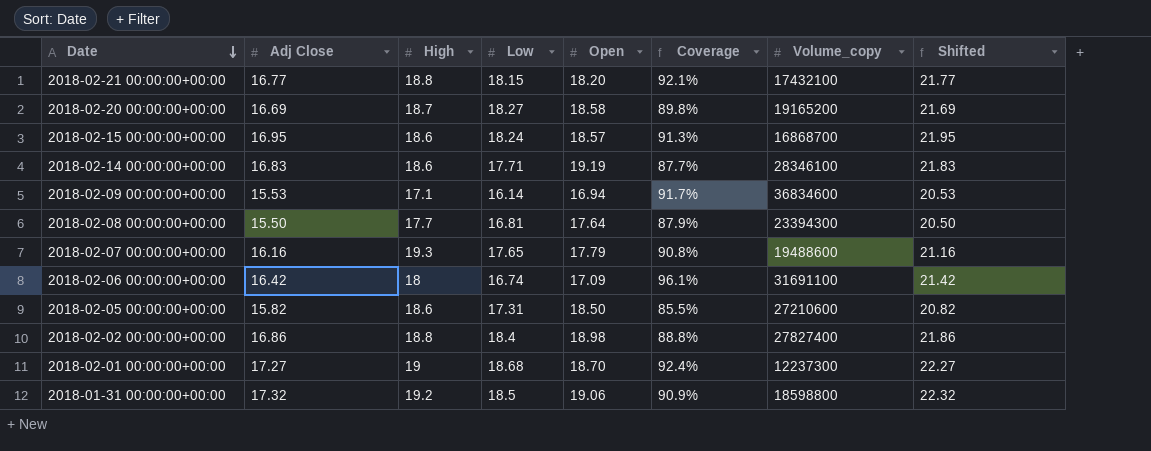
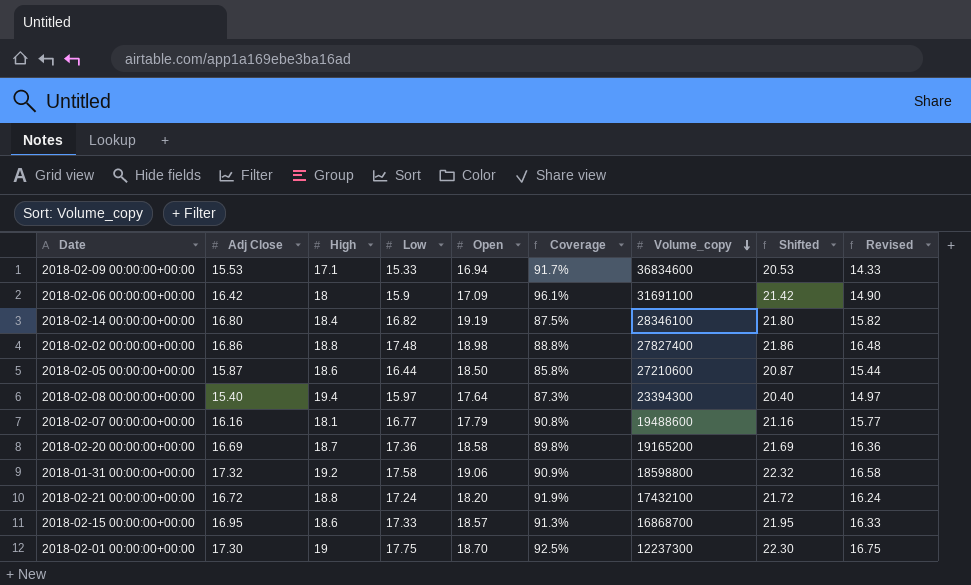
row order: Date descending -> Volume_copy descending
column Revised | formula: none -> [Low] - 1
2018-02-09 00:00:00+00:00 | Low: 16.14 -> 15.33
2018-02-06 00:00:00+00:00 | Low: 16.74 -> 15.9
2018-02-14 00:00:00+00:00 | Adj Close: 16.83 -> 16.80
2018-02-14 00:00:00+00:00 | High: 18.6 -> 18.4
2018-02-14 00:00:00+00:00 | Low: 17.71 -> 16.82
2018-02-14 00:00:00+00:00 | Coverage: 87.7% -> 87.5%
2018-02-14 00:00:00+00:00 | Shifted: 21.83 -> 21.80
2018-02-02 00:00:00+00:00 | Low: 18.4 -> 17.48
2018-02-05 00:00:00+00:00 | Adj Close: 15.82 -> 15.87
2018-02-05 00:00:00+00:00 | Low: 17.31 -> 16.44
2018-02-05 00:00:00+00:00 | Coverage: 85.5% -> 85.8%
2018-02-05 00:00:00+00:00 | Shifted: 20.82 -> 20.87
2018-02-08 00:00:00+00:00 | Adj Close: 15.50 -> 15.40
2018-02-08 00:00:00+00:00 | High: 17.7 -> 19.4
2018-02-08 00:00:00+00:00 | Low: 16.81 -> 15.97
2018-02-08 00:00:00+00:00 | Coverage: 87.9% -> 87.3%
2018-02-08 00:00:00+00:00 | Shifted: 20.50 -> 20.40
2018-02-07 00:00:00+00:00 | High: 19.3 -> 18.1
2018-02-07 00:00:00+00:00 | Low: 17.65 -> 16.77
2018-02-20 00:00:00+00:00 | Low: 18.27 -> 17.36
2018-01-31 00:00:00+00:00 | Low: 18.5 -> 17.58
2018-02-21 00:00:00+00:00 | Adj Close: 16.77 -> 16.72
2018-02-21 00:00:00+00:00 | Low: 18.15 -> 17.24
2018-02-21 00:00:00+00:00 | Coverage: 92.1% -> 91.9%
2018-02-21 00:00:00+00:00 | Shifted: 21.77 -> 21.72
2018-02-15 00:00:00+00:00 | Low: 18.24 -> 17.33
2018-02-01 00:00:00+00:00 | Adj Close: 17.27 -> 17.30
2018-02-01 00:00:00+00:00 | Low: 18.68 -> 17.75
2018-02-01 00:00:00+00:00 | Coverage: 92.4% -> 92.5%
2018-02-01 00:00:00+00:00 | Shifted: 22.27 -> 22.30

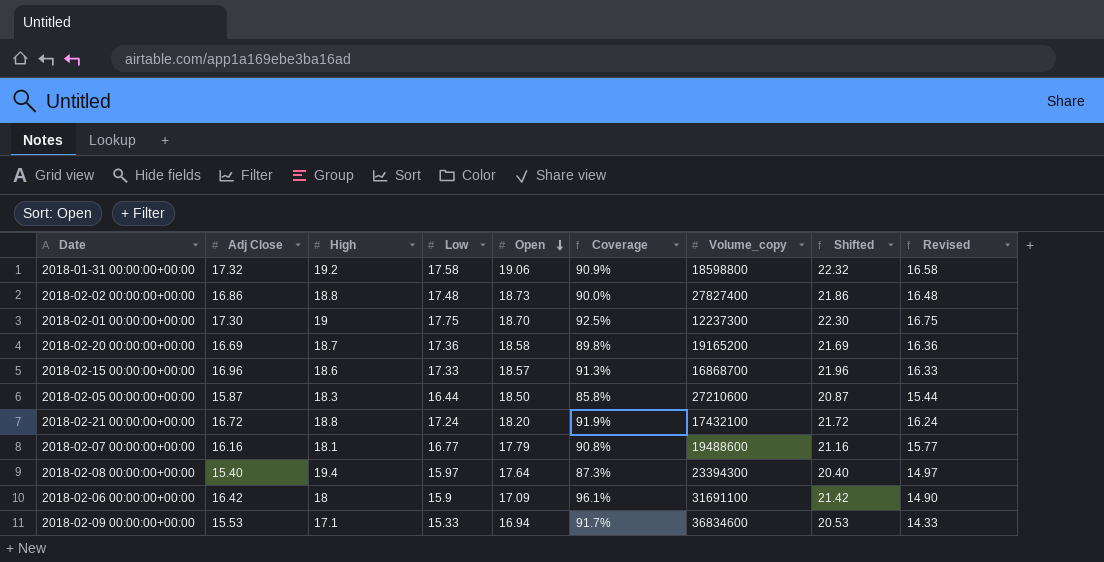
row order: Volume_copy descending -> Open descending
row 2018-02-14 00:00:00+00:00: 16.80 | 18.4 | 16.82 | 19.19 | 87.5% | 28346100 | 21.80 | 15.82 -> none
2018-02-02 00:00:00+00:00 | Open: 18.98 -> 18.73
2018-02-02 00:00:00+00:00 | Coverage: 88.8% -> 90.0%
2018-02-15 00:00:00+00:00 | Adj Close: 16.95 -> 16.96
2018-02-15 00:00:00+00:00 | Shifted: 21.95 -> 21.96
2018-02-05 00:00:00+00:00 | High: 18.6 -> 18.3

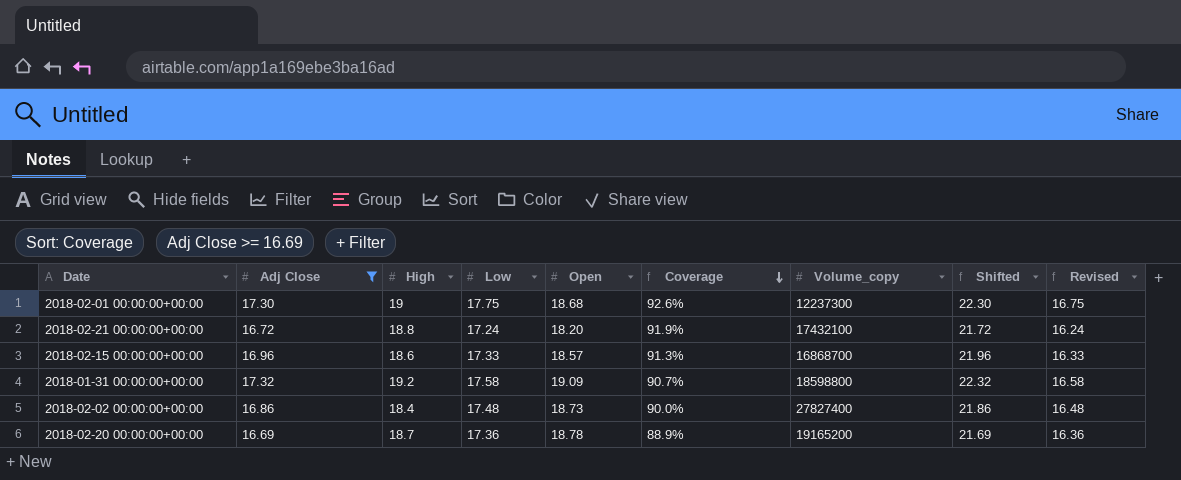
filter: none -> Adj Close >= 16.69
row order: Open descending -> Coverage descending
2018-02-01 00:00:00+00:00 | Open: 18.70 -> 18.68
2018-02-01 00:00:00+00:00 | Coverage: 92.5% -> 92.6%
2018-01-31 00:00:00+00:00 | Open: 19.06 -> 19.09
2018-01-31 00:00:00+00:00 | Coverage: 90.9% -> 90.7%
2018-02-02 00:00:00+00:00 | High: 18.8 -> 18.4
2018-02-20 00:00:00+00:00 | Open: 18.58 -> 18.78
2018-02-20 00:00:00+00:00 | Coverage: 89.8% -> 88.9%

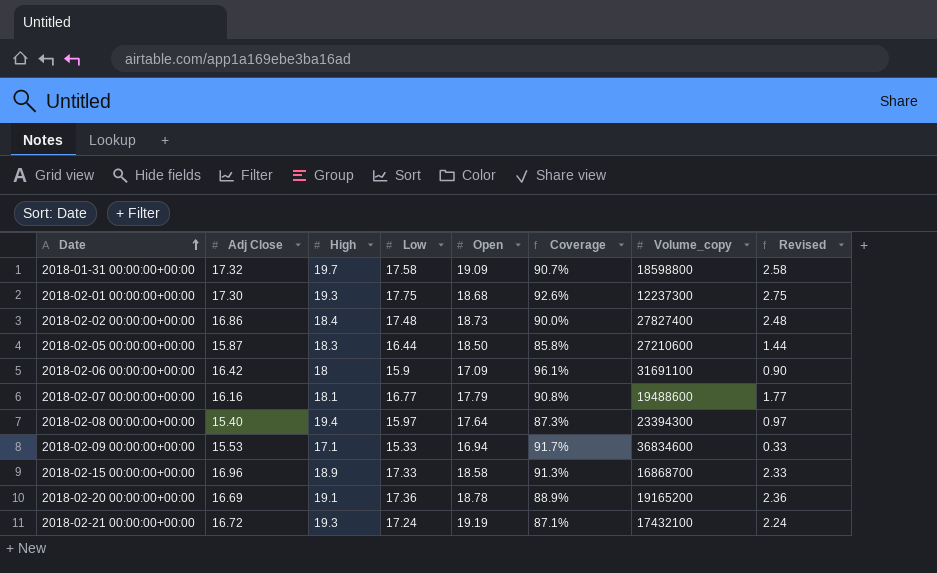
filter: Adj Close >= 16.69 -> none
row order: Coverage descending -> Date ascending
column Shifted | formula: [Adj Close] + 5 -> none
column Revised | formula: [Low] - 1 -> [Low] - 15
2018-01-31 00:00:00+00:00 | High: 19.2 -> 19.7
2018-02-01 00:00:00+00:00 | High: 19 -> 19.3
2018-02-15 00:00:00+00:00 | High: 18.6 -> 18.9
2018-02-15 00:00:00+00:00 | Open: 18.57 -> 18.58
2018-02-20 00:00:00+00:00 | High: 18.7 -> 19.1
2018-02-21 00:00:00+00:00 | High: 18.8 -> 19.3
2018-02-21 00:00:00+00:00 | Open: 18.20 -> 19.19
2018-02-21 00:00:00+00:00 | Coverage: 91.9% -> 87.1%

